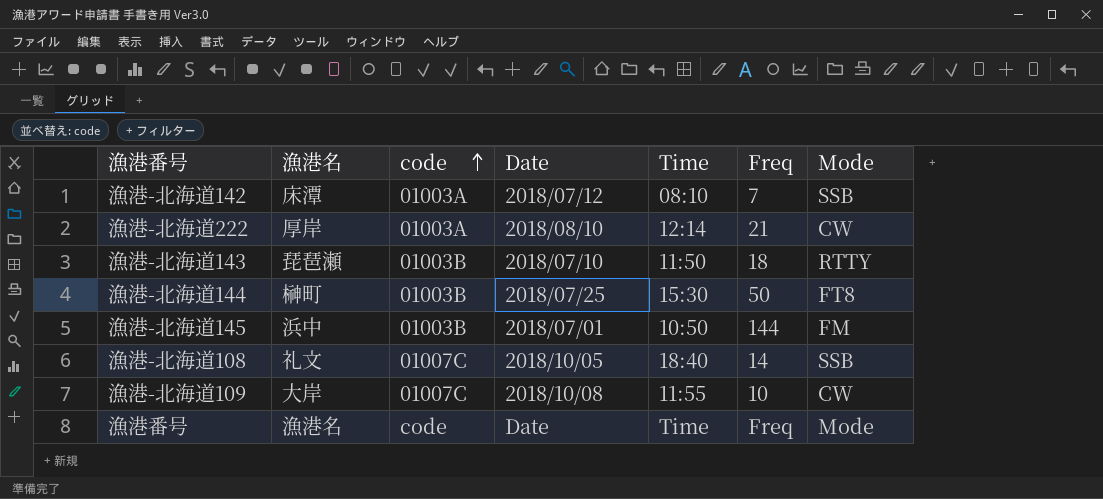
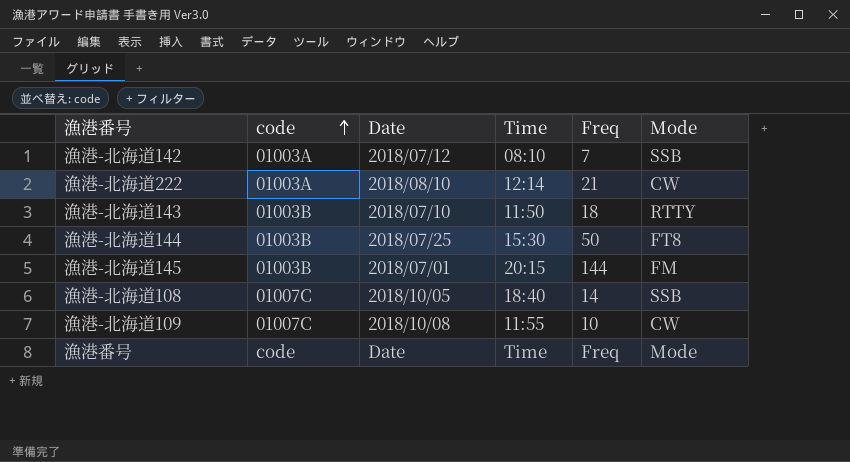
column 漁港名 | position: 2 -> none
漁港-北海道145 | Time: 10:50 -> 20:15

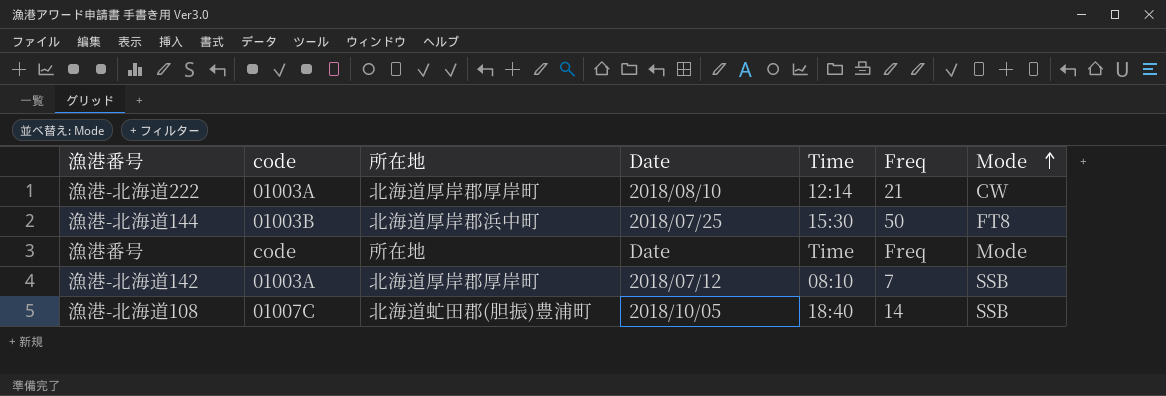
row order: code ascending -> Mode ascending
column 所在地 | position: none -> 3
row 漁港-北海道143: 01003B | 2018/07/10 | 11:50 | 18 | RTTY -> none
row 漁港-北海道145: 01003B | 2018/07/01 | 20:15 | 144 | FM -> none
row 漁港-北海道109: 01007C | 2018/10/08 | 11:55 | 10 | CW -> none

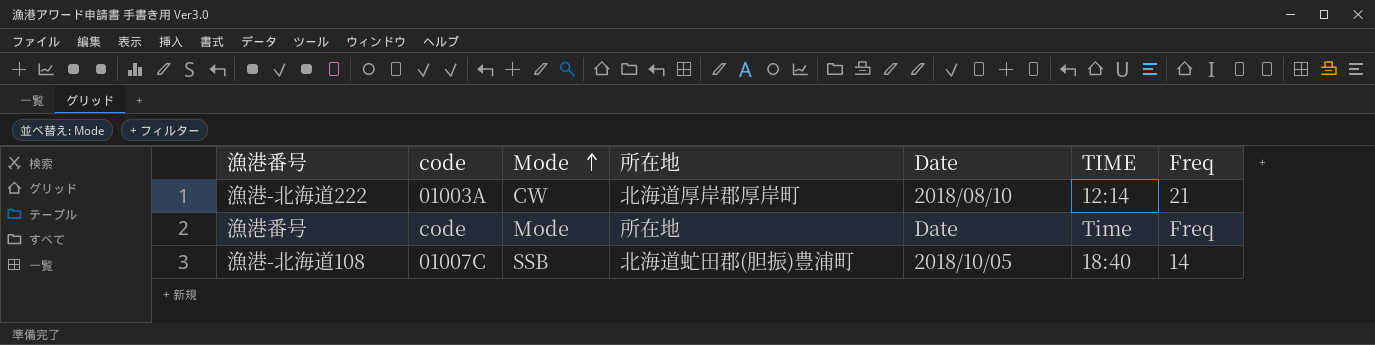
column Mode | position: 7 -> 3
column name: Time -> TIME
row 漁港-北海道144: 01003B | 北海道厚岸郡浜中町 | 2018/07/25 | 15:30 | 50 | FT8 -> none
row 漁港-北海道142: 01003A | 北海道厚岸郡厚岸町 | 2018/07/12 | 08:10 | 7 | SSB -> none

